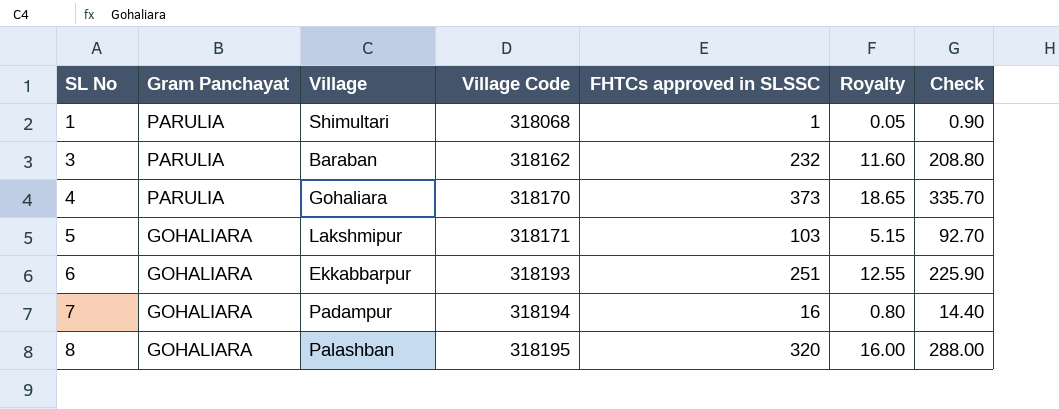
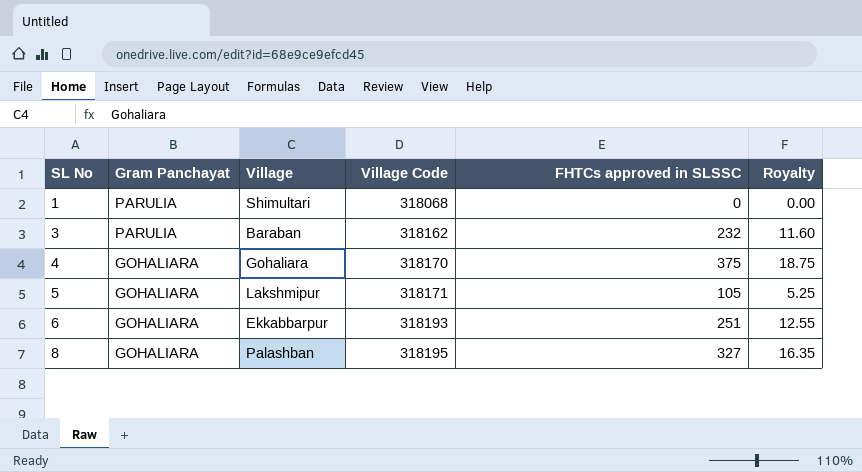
column Check | formula: [FHTCs approved in SLSSC] * 0.9 -> none
row 7: GOHALIARA | Padampur | 318194 | 16 | 0.80 | 14.40 -> none
1 | FHTCs approved in SLSSC: 1 -> 0
1 | Royalty: 0.05 -> 0.00
4 | Gram Panchayat: PARULIA -> GOHALIARA
4 | FHTCs approved in SLSSC: 373 -> 375
4 | Royalty: 18.65 -> 18.75
5 | FHTCs approved in SLSSC: 103 -> 105
5 | Royalty: 5.15 -> 5.25
8 | FHTCs approved in SLSSC: 320 -> 327
8 | Royalty: 16.00 -> 16.35

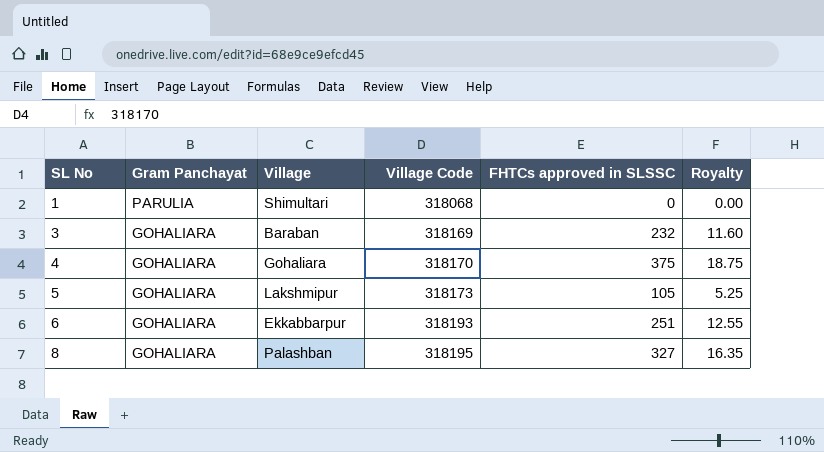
3 | Gram Panchayat: PARULIA -> GOHALIARA
3 | Village Code: 318162 -> 318169
5 | Village Code: 318171 -> 318173

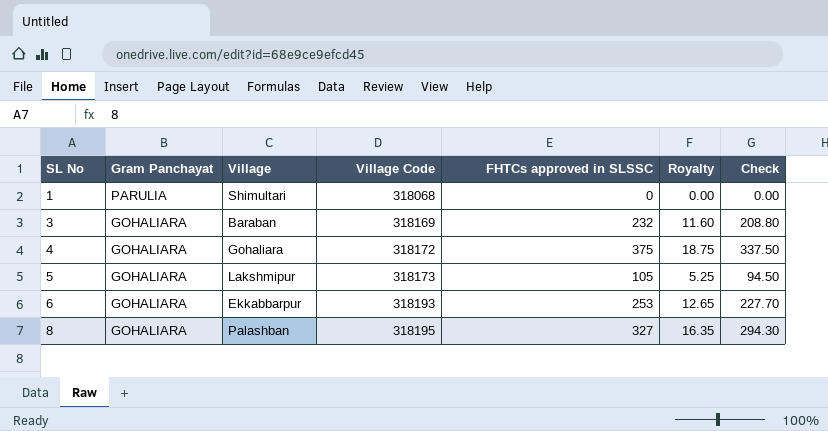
column Check | formula: none -> [FHTCs approved in SLSSC] * 0.9
4 | Village Code: 318170 -> 318172
6 | FHTCs approved in SLSSC: 251 -> 253
6 | Royalty: 12.55 -> 12.65

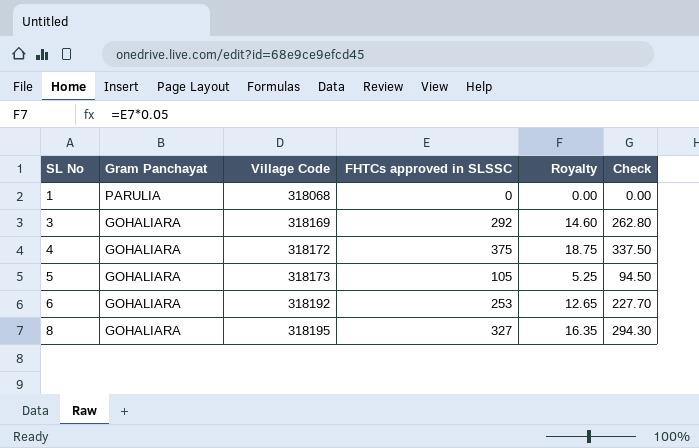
column Village | position: 3 -> none
3 | FHTCs approved in SLSSC: 232 -> 292
3 | Royalty: 11.60 -> 14.60
3 | Check: 208.80 -> 262.80
6 | Village Code: 318193 -> 318192

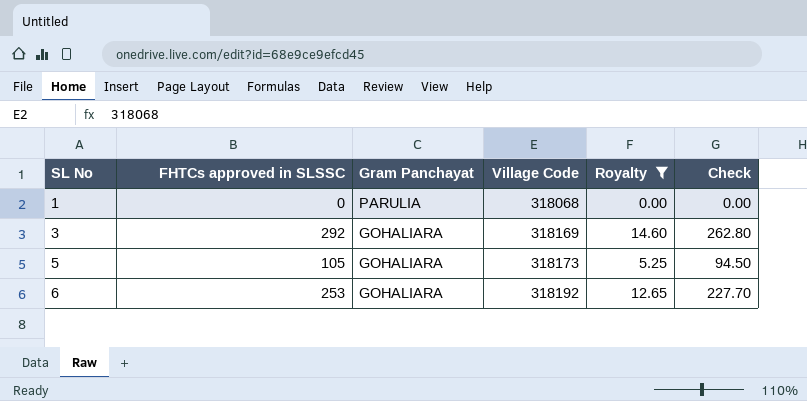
filter: none -> Royalty <= 14.60
column FHTCs approved in SLSSC | position: 4 -> 2

